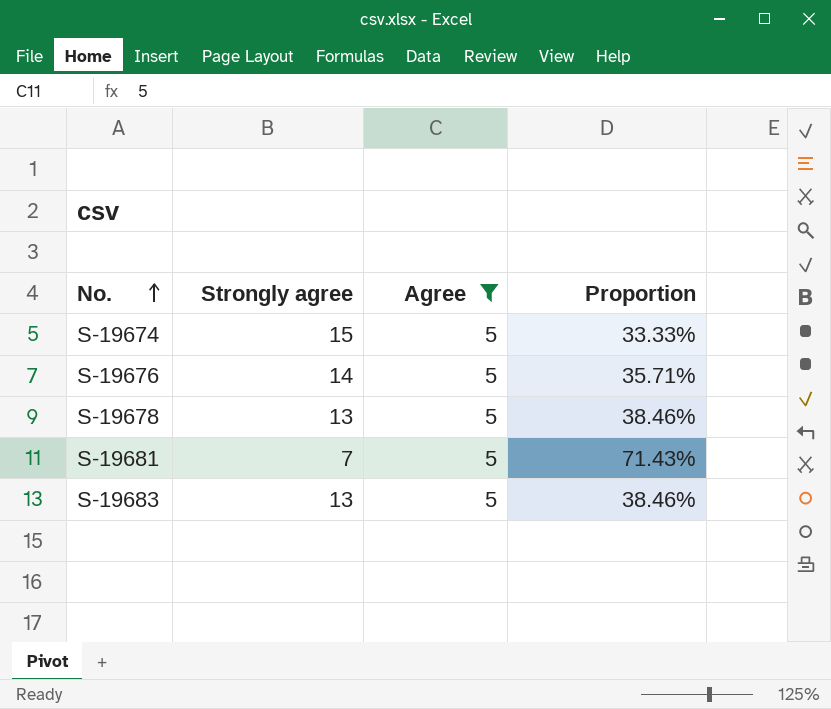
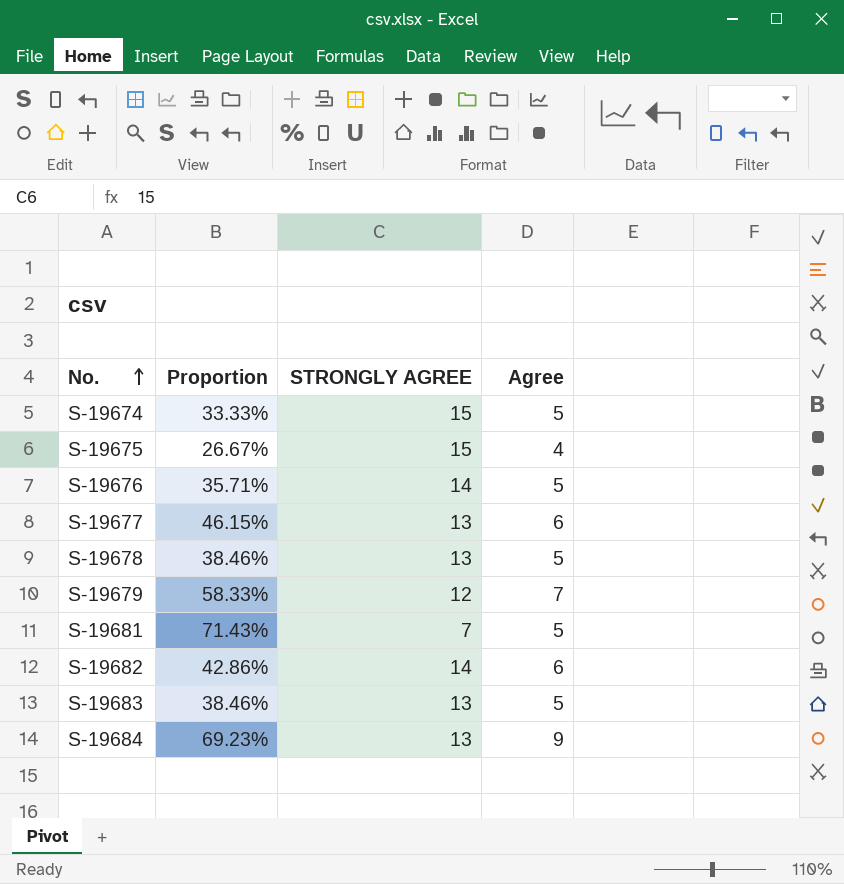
filter: Agree = 5 -> none
column Proportion | position: 4 -> 2
column name: Strongly agree -> STRONGLY AGREE

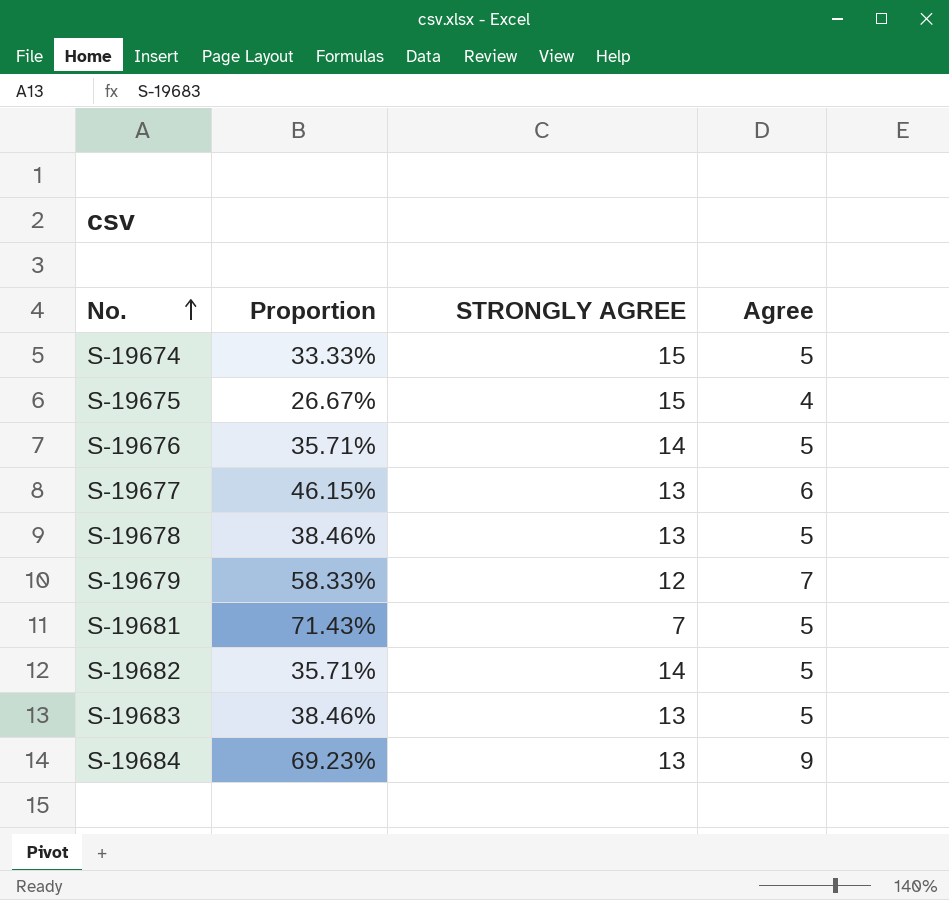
S-19682 | Proportion: 42.86% -> 35.71%
S-19682 | Agree: 6 -> 5

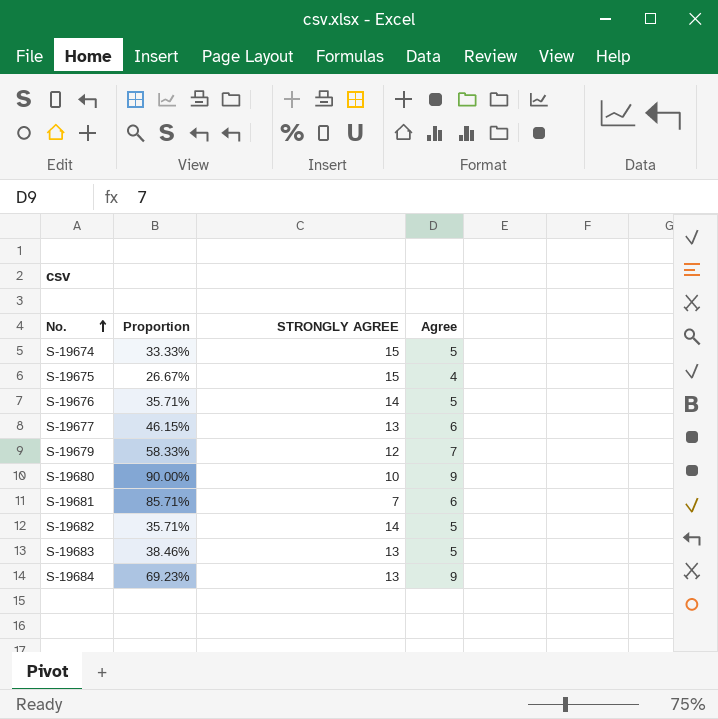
row S-19678: 38.46% | 13 | 5 -> none
row S-19680: none -> 90.00% | 10 | 9
S-19681 | Proportion: 71.43% -> 85.71%
S-19681 | Agree: 5 -> 6

